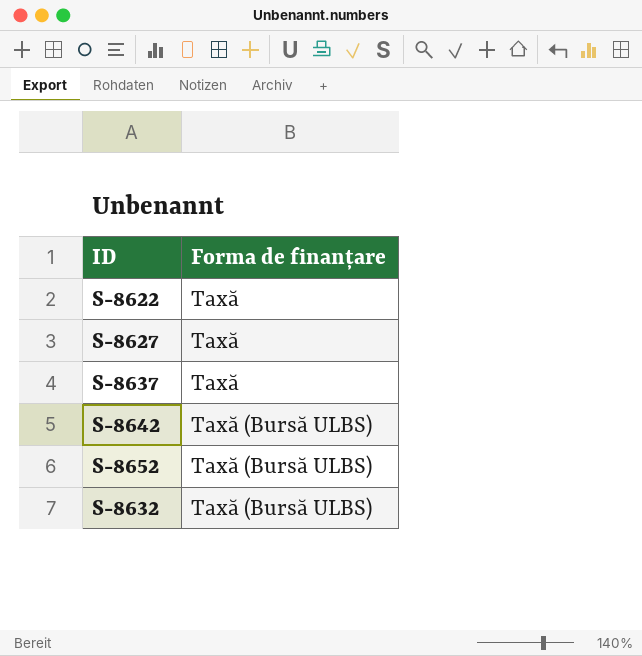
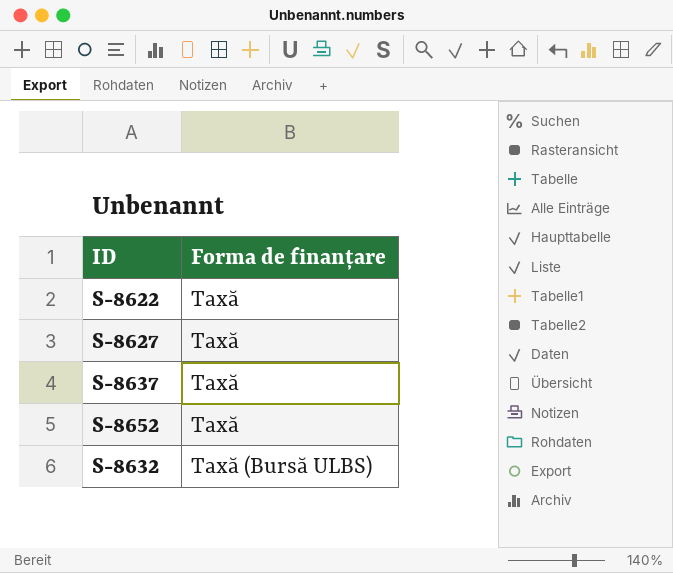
row S-8642: Taxă (Bursă ULBS) -> none
S-8652 | Forma de finanțare: Taxă (Bursă ULBS) -> Taxă

